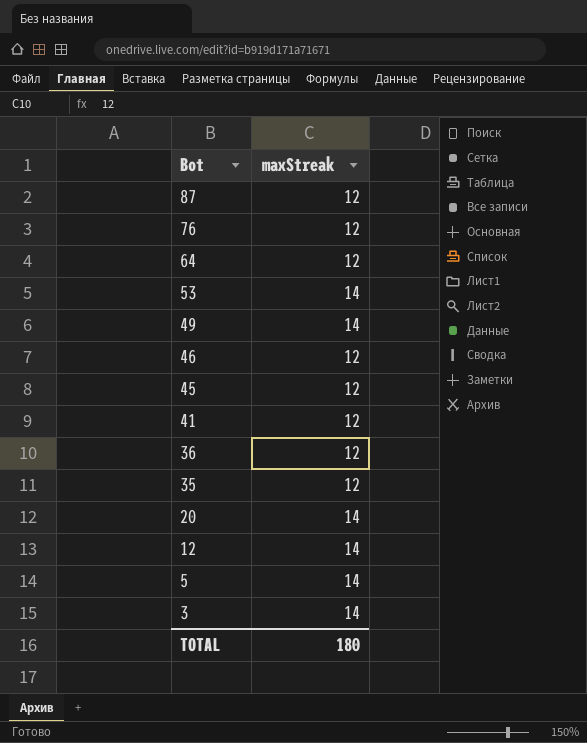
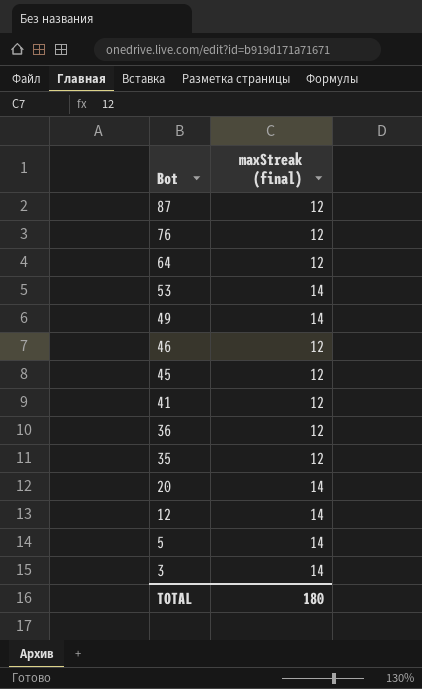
column name: maxStreak -> maxStreak (final)

